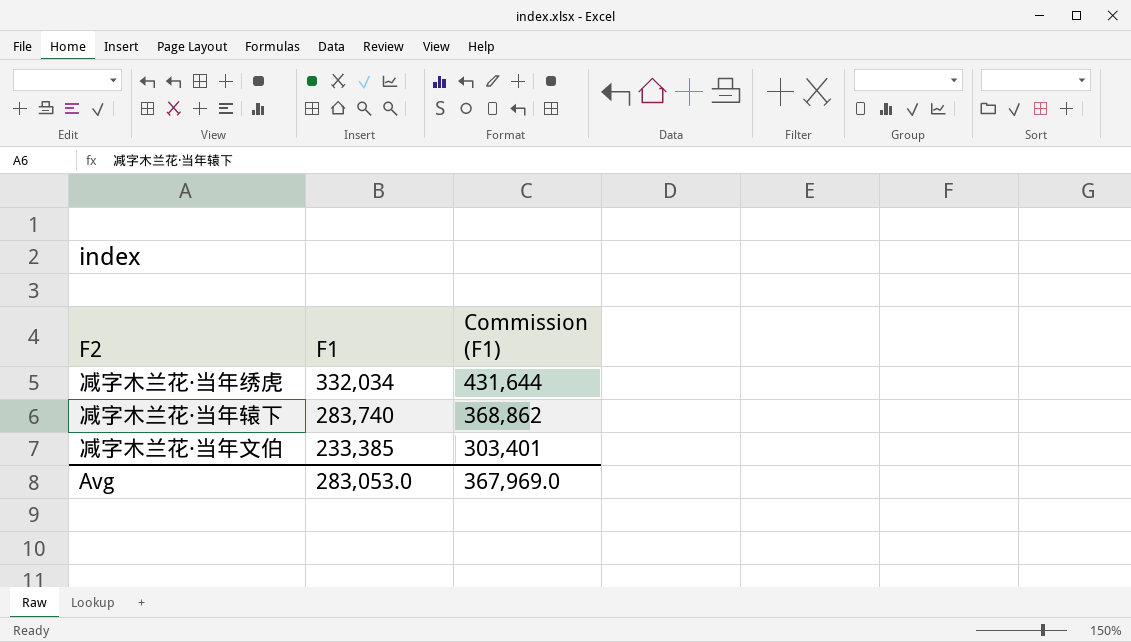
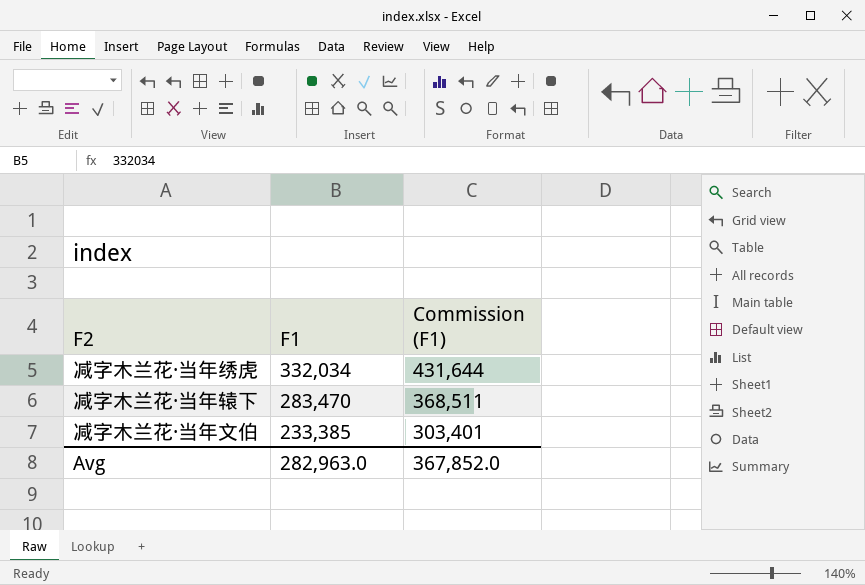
减字木兰花·当年辕下 | F1: 283,740 -> 283,470
减字木兰花·当年辕下 | Commission (F1): 368,862 -> 368,511
Avg | F1: 283,053.0 -> 282,963.0
Avg | Commission (F1): 367,969.0 -> 367,852.0

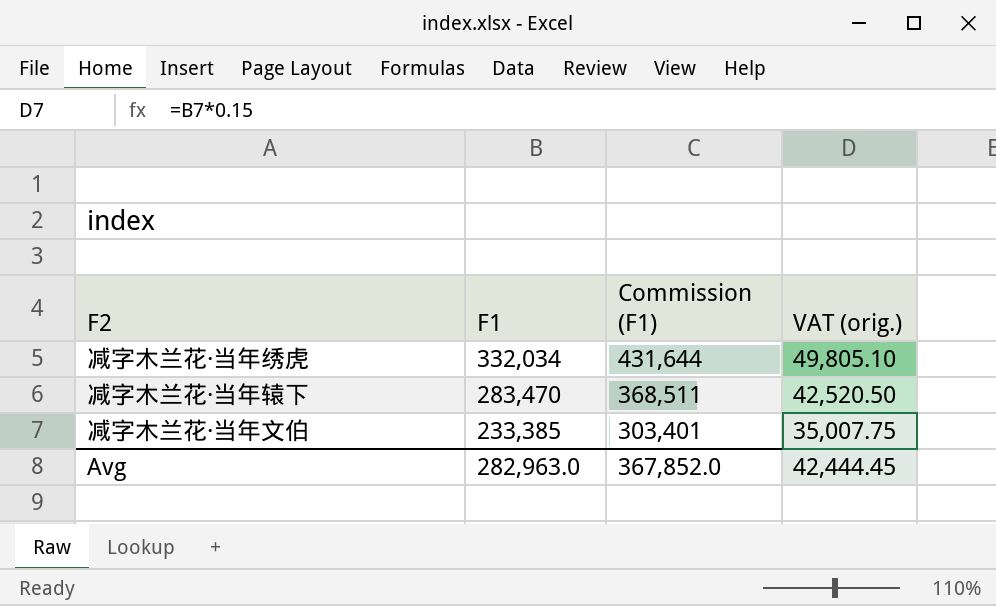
column VAT (orig.) | formula: none -> [F1] * 0.15

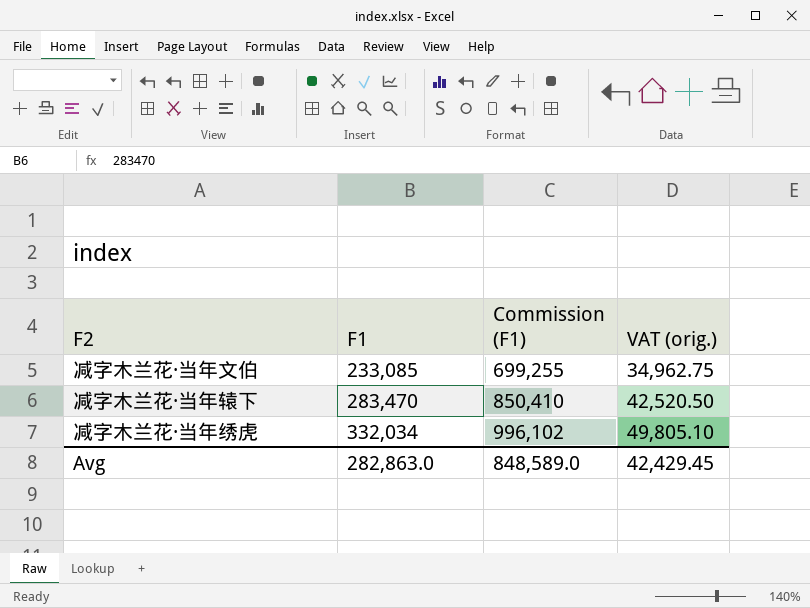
row order: F1 descending -> F1 ascending
column Commission (F1) | formula: [F1] * 1.3 -> [F1] * 3
减字木兰花·当年文伯 | F1: 233,385 -> 233,085
减字木兰花·当年文伯 | VAT (orig.): 35,007.75 -> 34,962.75
Avg | F1: 282,963.0 -> 282,863.0
Avg | Commission (F1): 367,852.0 -> 848,589.0
Avg | VAT (orig.): 42,444.45 -> 42,429.45

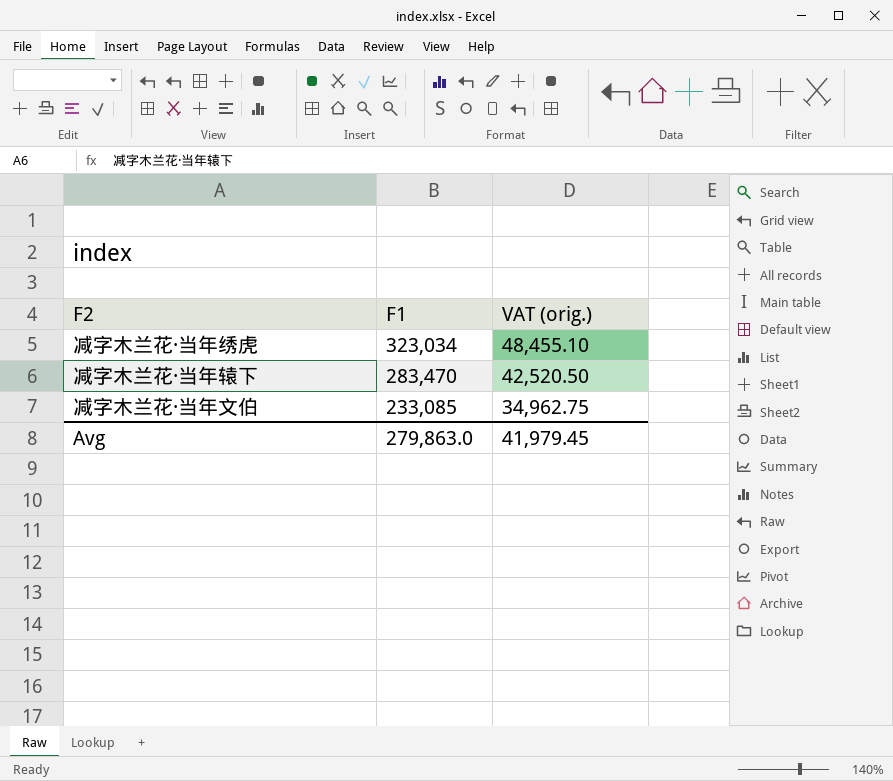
row order: F1 ascending -> F1 descending
column Commission (F1) | formula: [F1] * 3 -> none
减字木兰花·当年绣虎 | F1: 332,034 -> 323,034
减字木兰花·当年绣虎 | VAT (orig.): 49,805.10 -> 48,455.10
Avg | F1: 282,863.0 -> 279,863.0
Avg | VAT (orig.): 42,429.45 -> 41,979.45

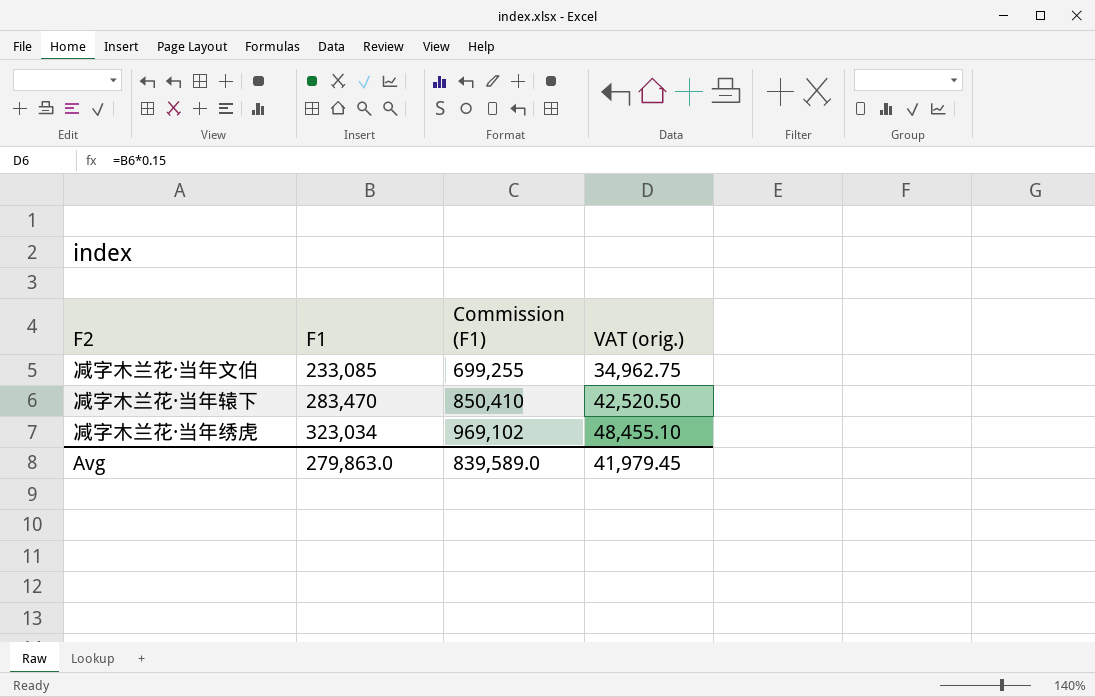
row order: F1 descending -> F1 ascending
column Commission (F1) | formula: none -> [F1] * 3

